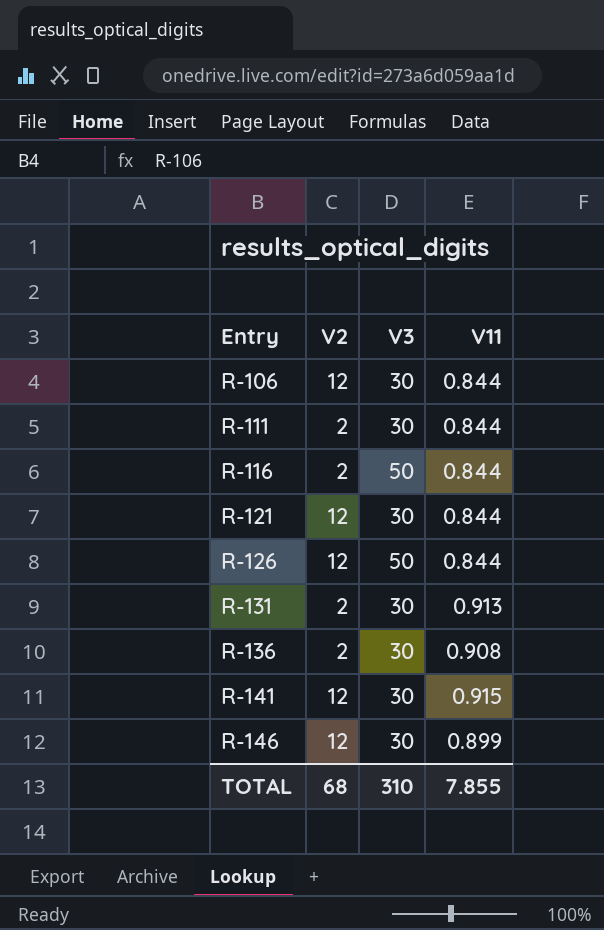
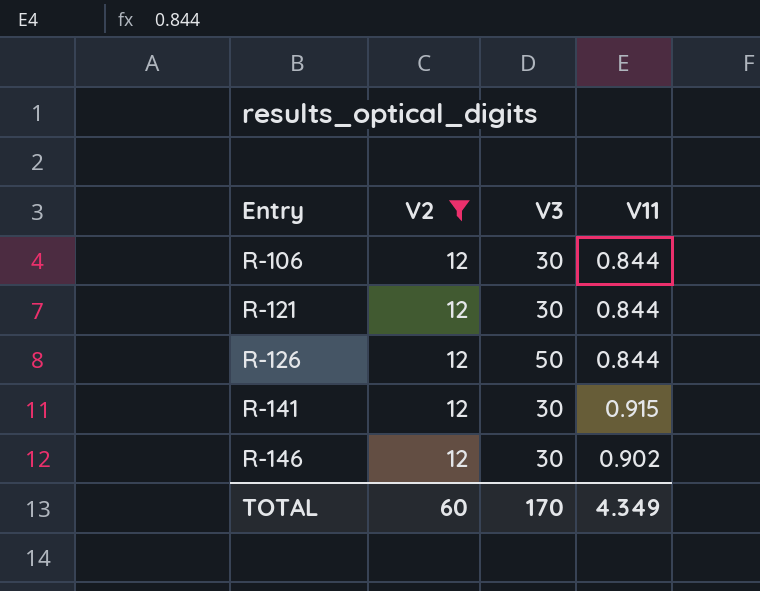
filter: none -> V2 = 12
R-146 | V11: 0.899 -> 0.902
TOTAL | V2: 68 -> 60
TOTAL | V3: 310 -> 170
TOTAL | V11: 7.855 -> 4.349

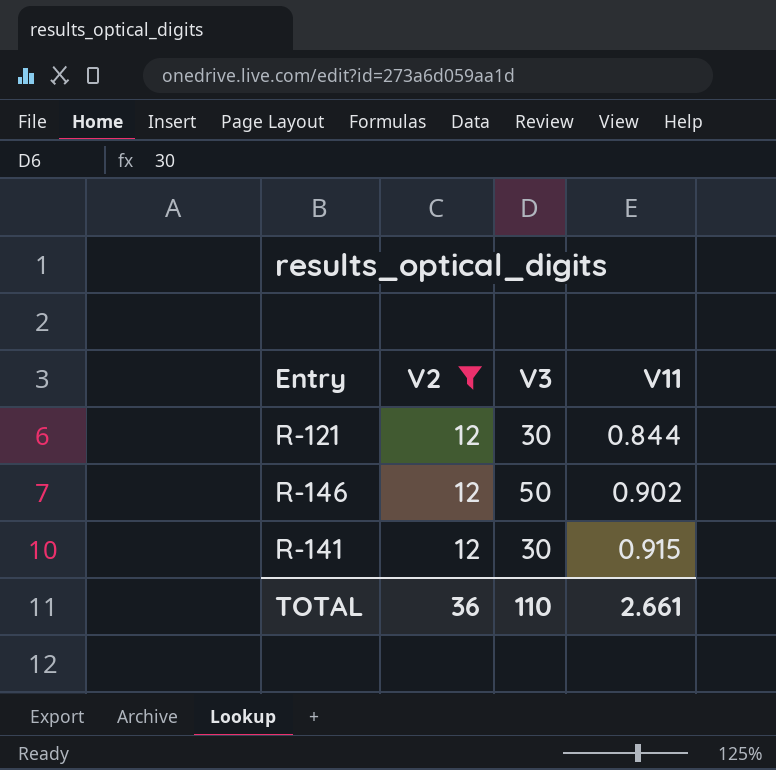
row order: Entry ascending -> V11 ascending
row R-106: 12 | 30 | 0.844 -> none
row R-126: 12 | 50 | 0.844 -> none
R-146 | V3: 30 -> 50
TOTAL | V2: 60 -> 36
TOTAL | V3: 170 -> 110
TOTAL | V11: 4.349 -> 2.661

